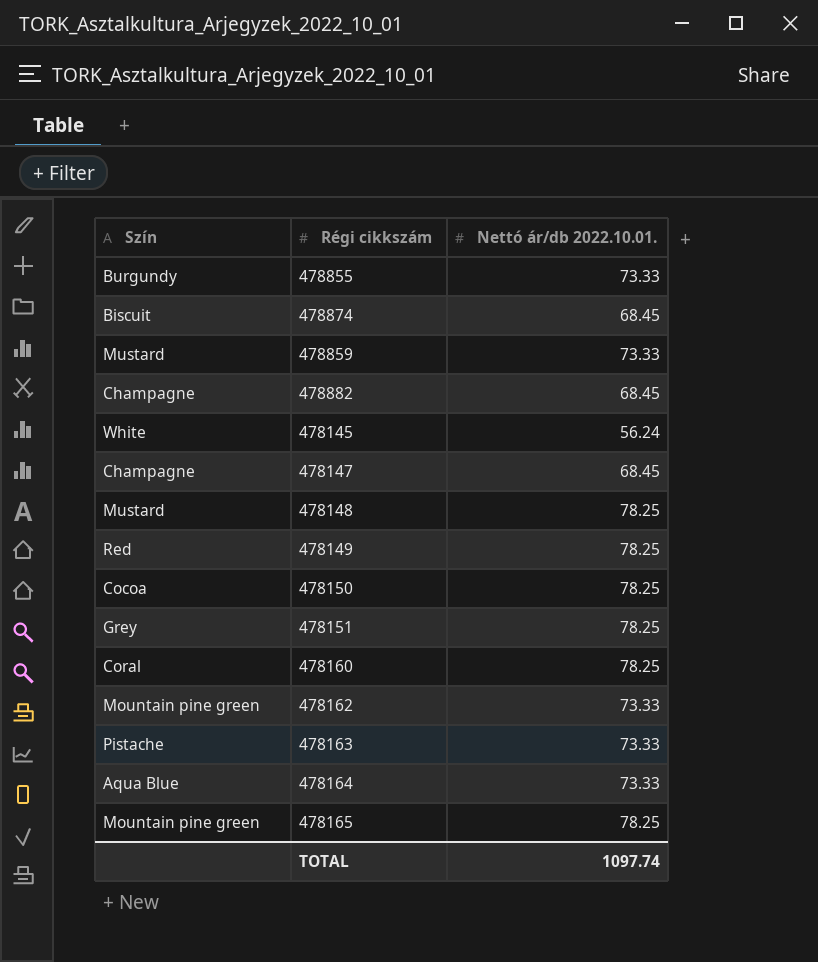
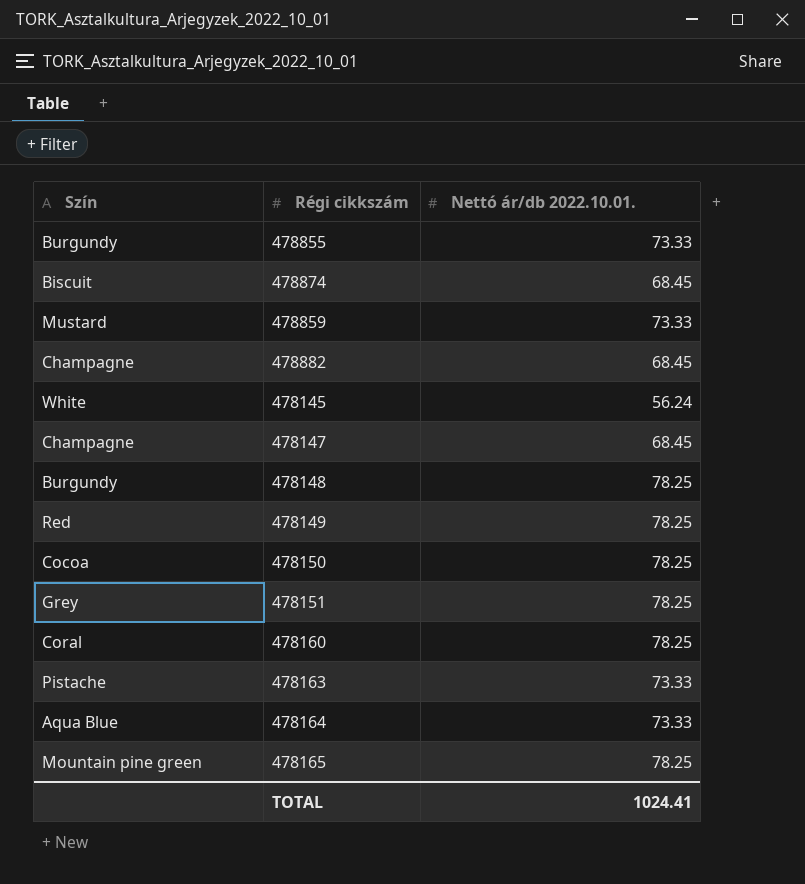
row 478162: Mountain pine green | 73.33 -> none
478148 | Szín: Mustard -> Burgundy
TOTAL | Nettó ár/db 2022.10.01.: 1097.74 -> 1024.41

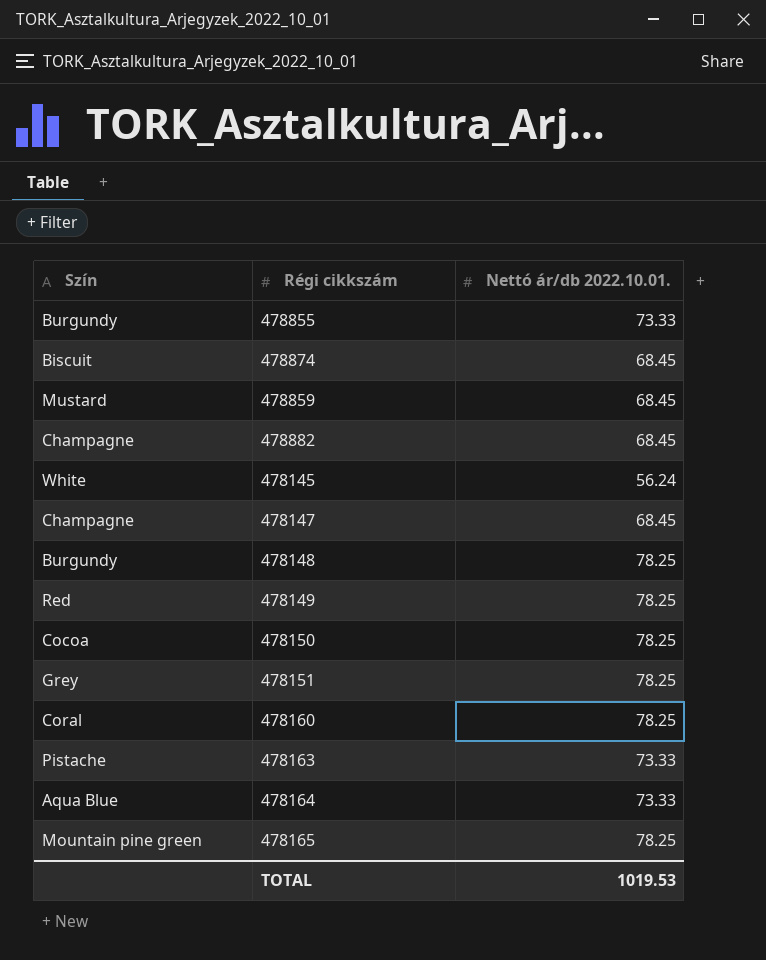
478859 | Nettó ár/db 2022.10.01.: 73.33 -> 68.45
TOTAL | Nettó ár/db 2022.10.01.: 1024.41 -> 1019.53

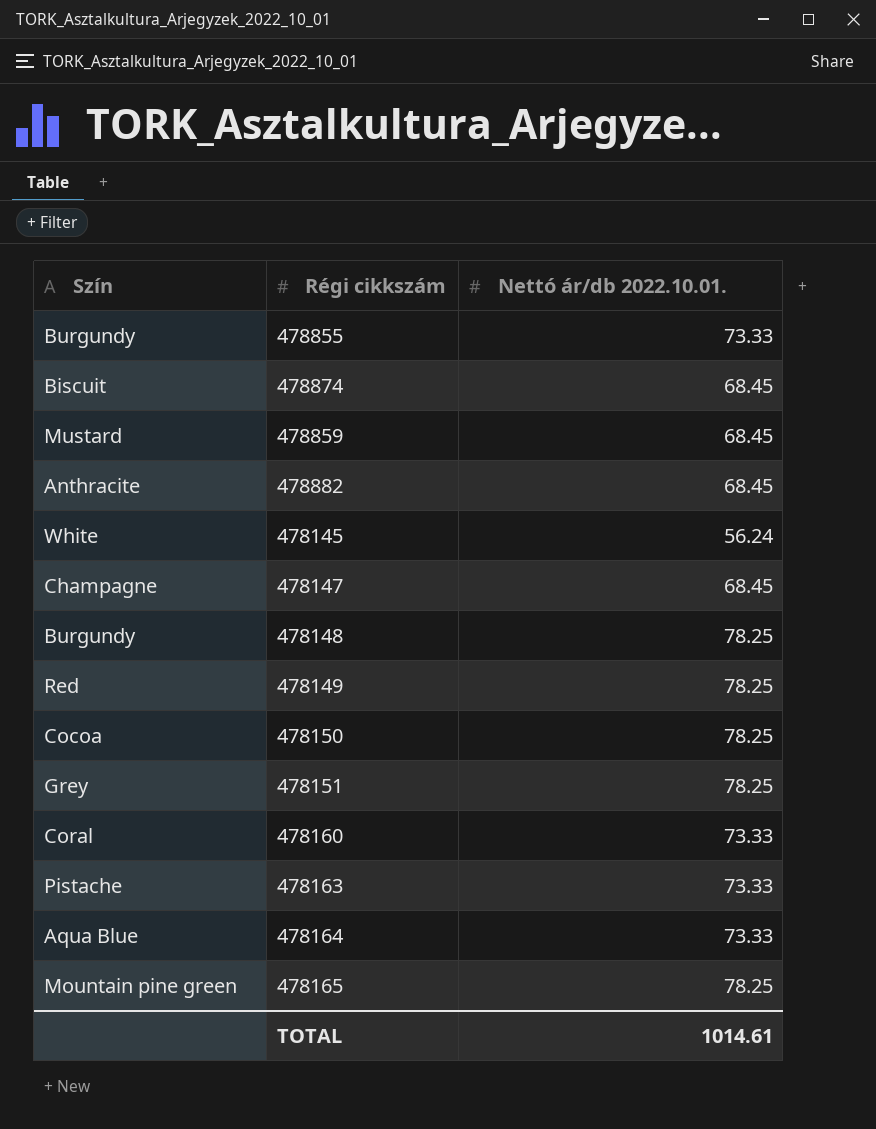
478882 | Szín: Champagne -> Anthracite
478160 | Nettó ár/db 2022.10.01.: 78.25 -> 73.33
TOTAL | Nettó ár/db 2022.10.01.: 1019.53 -> 1014.61

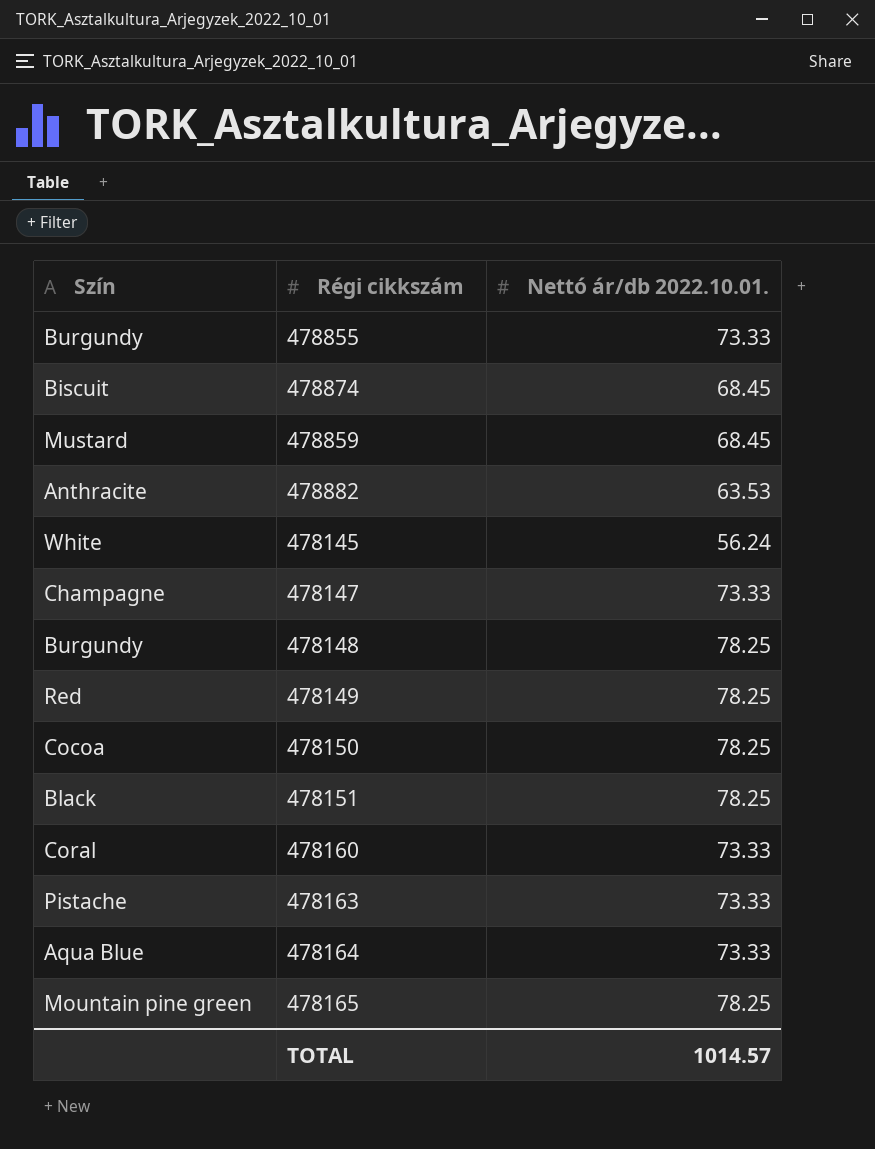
478882 | Nettó ár/db 2022.10.01.: 68.45 -> 63.53
478147 | Nettó ár/db 2022.10.01.: 68.45 -> 73.33
478151 | Szín: Grey -> Black
TOTAL | Nettó ár/db 2022.10.01.: 1014.61 -> 1014.57

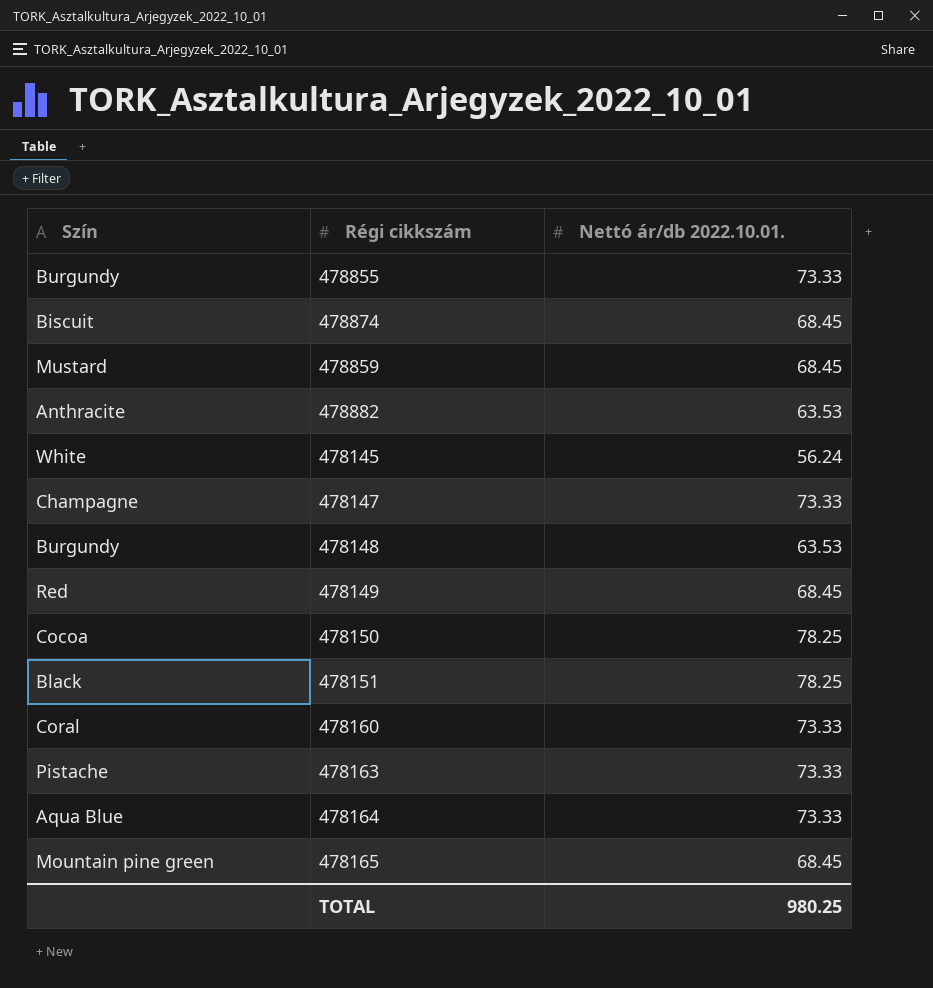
478148 | Nettó ár/db 2022.10.01.: 78.25 -> 63.53
478149 | Nettó ár/db 2022.10.01.: 78.25 -> 68.45
478165 | Nettó ár/db 2022.10.01.: 78.25 -> 68.45
TOTAL | Nettó ár/db 2022.10.01.: 1014.57 -> 980.25

